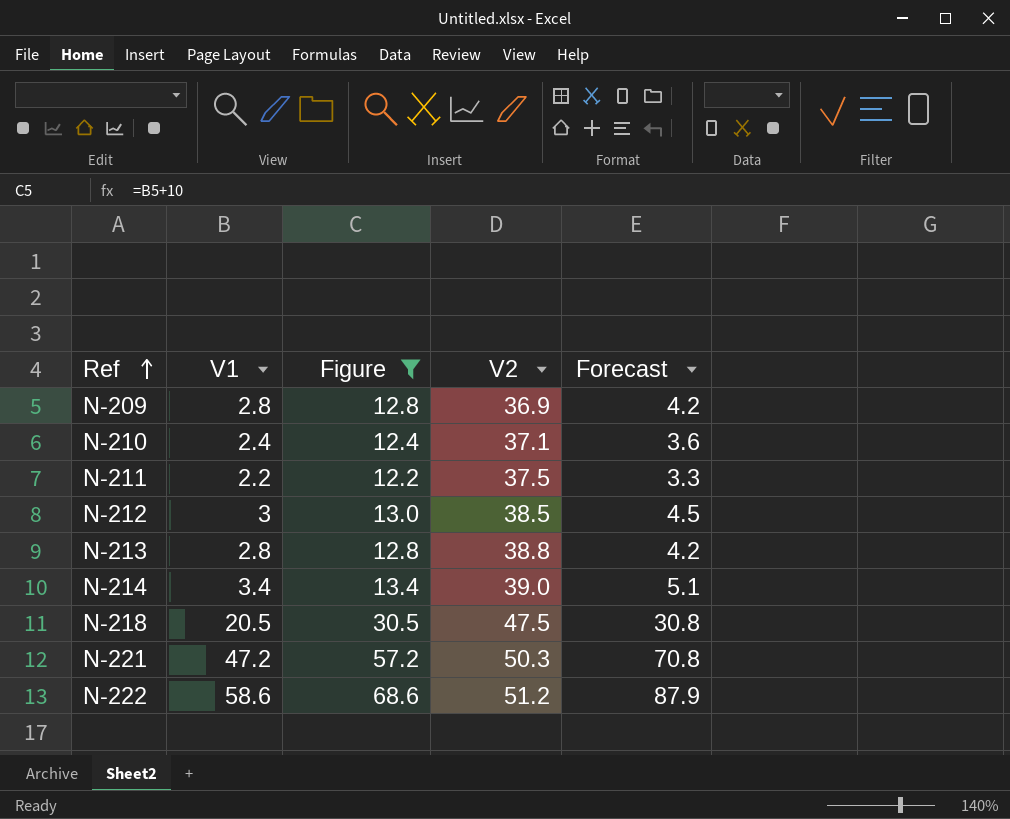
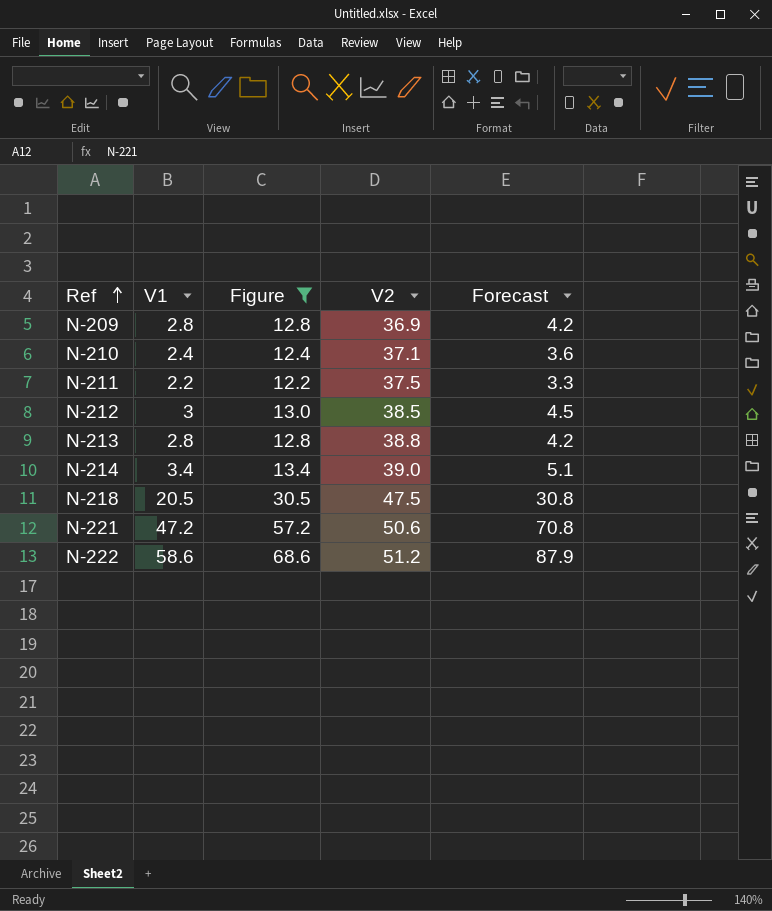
N-221 | V2: 50.3 -> 50.6

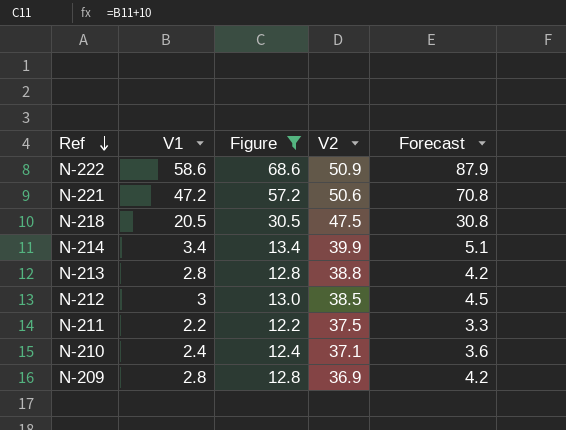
row order: Ref ascending -> Ref descending
N-222 | V2: 51.2 -> 50.9
N-214 | V2: 39.0 -> 39.9

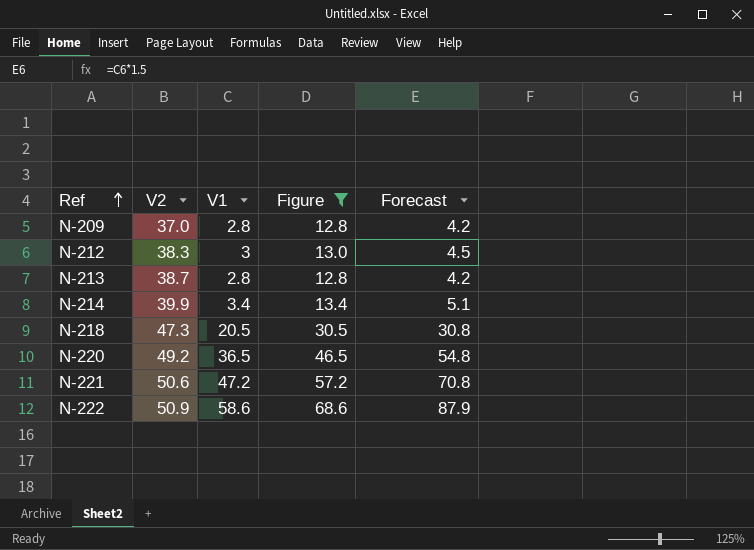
row order: Ref descending -> Ref ascending
column V2 | position: 4 -> 2
row N-211: 2.2 | 12.2 | 37.5 | 3.3 -> none
row N-210: 2.4 | 12.4 | 37.1 | 3.6 -> none
N-209 | V2: 36.9 -> 37.0
N-212 | V2: 38.5 -> 38.3
N-213 | V2: 38.8 -> 38.7
N-218 | V2: 47.5 -> 47.3
row N-220: none -> 49.2 | 36.5 | 46.5 | 54.8

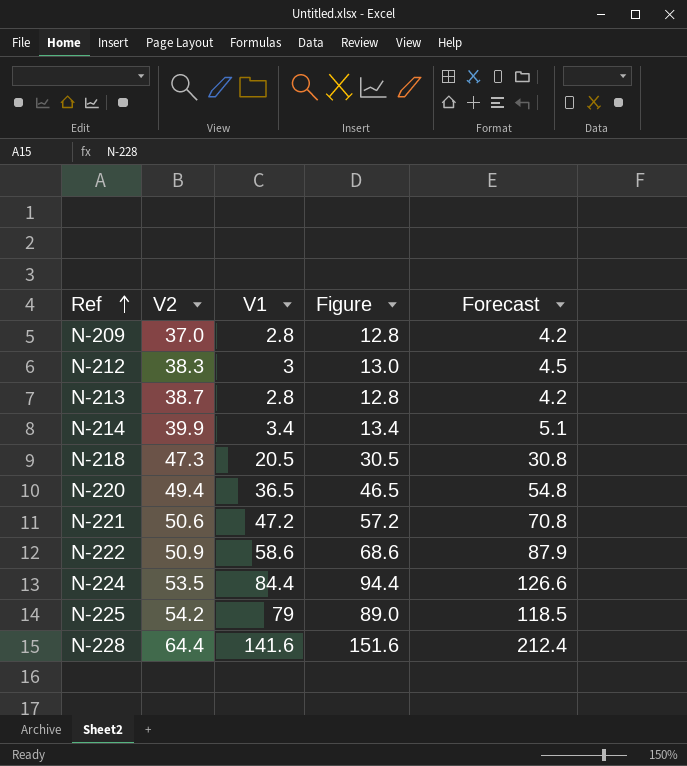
filter: Figure <= 68.6 -> none
N-220 | V2: 49.2 -> 49.4

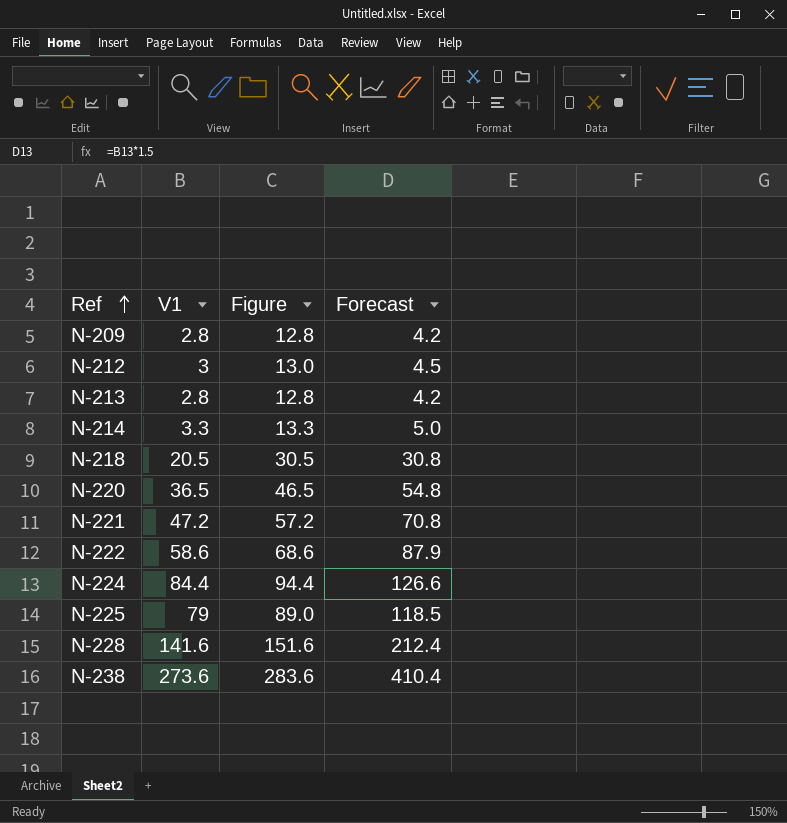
column V2 | position: 2 -> none
N-214 | V1: 3.4 -> 3.3
N-214 | Figure: 13.4 -> 13.3
N-214 | Forecast: 5.1 -> 5.0
row N-238: none -> 273.6 | 283.6 | 410.4

